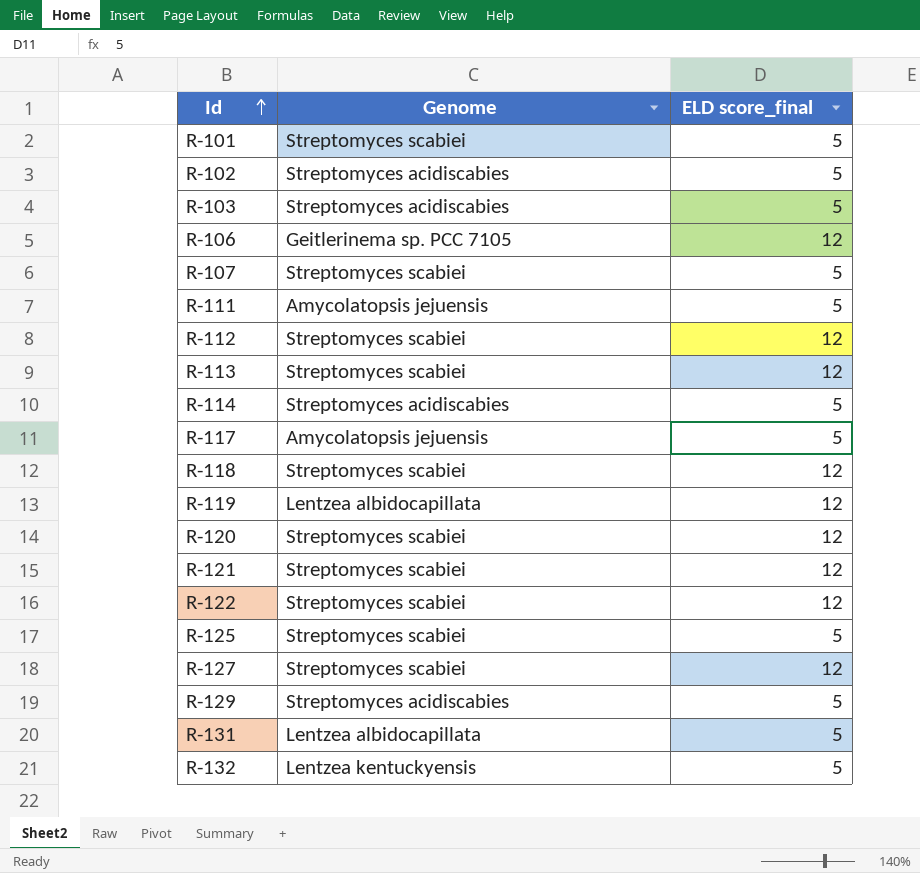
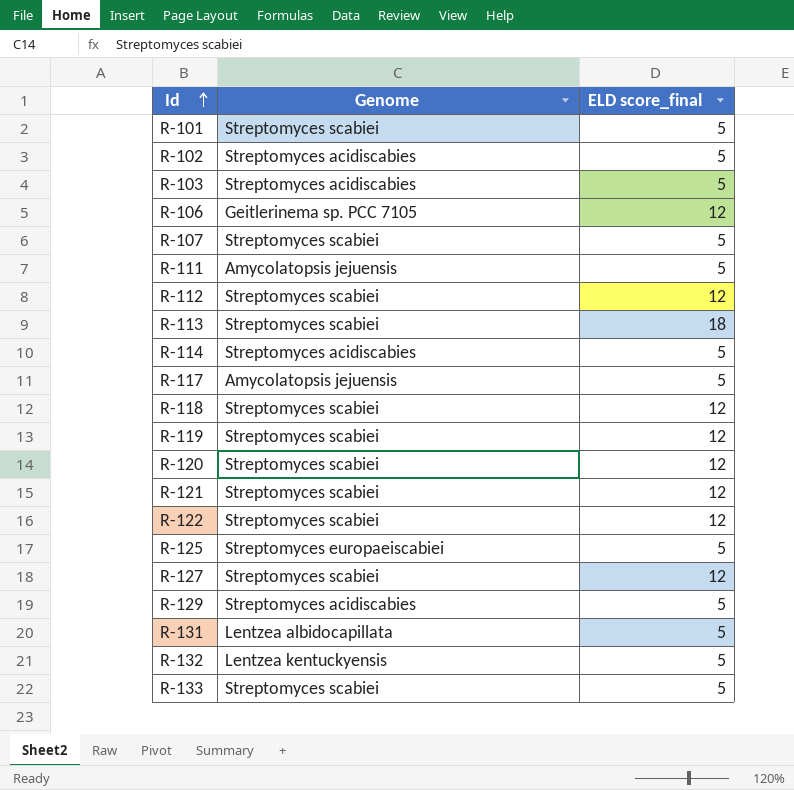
R-113 | ELD score_final: 12 -> 18
R-119 | Genome: Lentzea albidocapillata -> Streptomyces scabiei
R-125 | Genome: Streptomyces scabiei -> Streptomyces europaeiscabiei
row R-133: none -> Streptomyces scabiei | 5

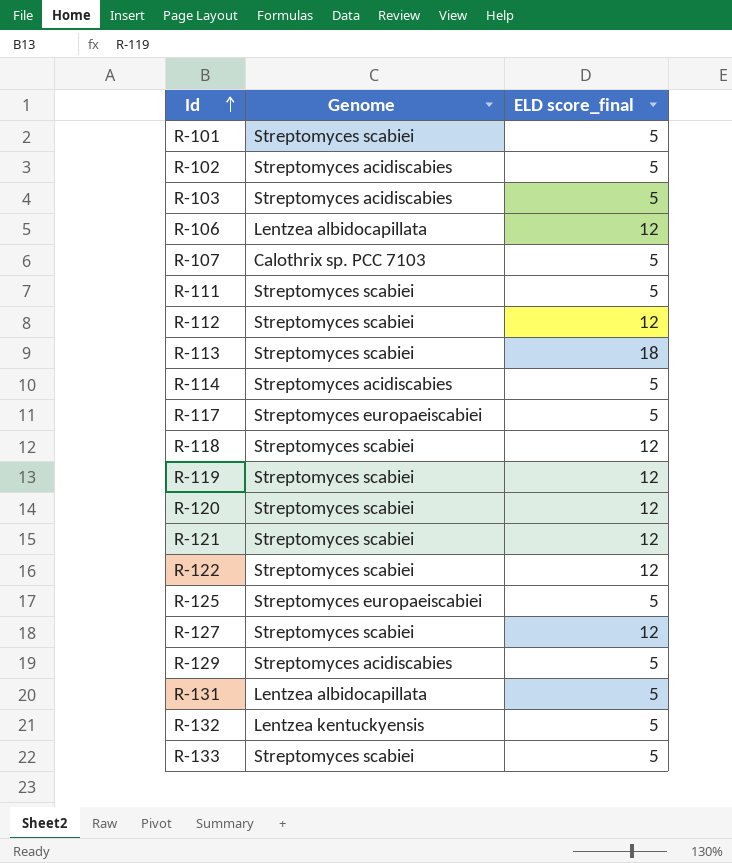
R-106 | Genome: Geitlerinema sp. PCC 7105 -> Lentzea albidocapillata
R-107 | Genome: Streptomyces scabiei -> Calothrix sp. PCC 7103
R-111 | Genome: Amycolatopsis jejuensis -> Streptomyces scabiei
R-117 | Genome: Amycolatopsis jejuensis -> Streptomyces europaeiscabiei

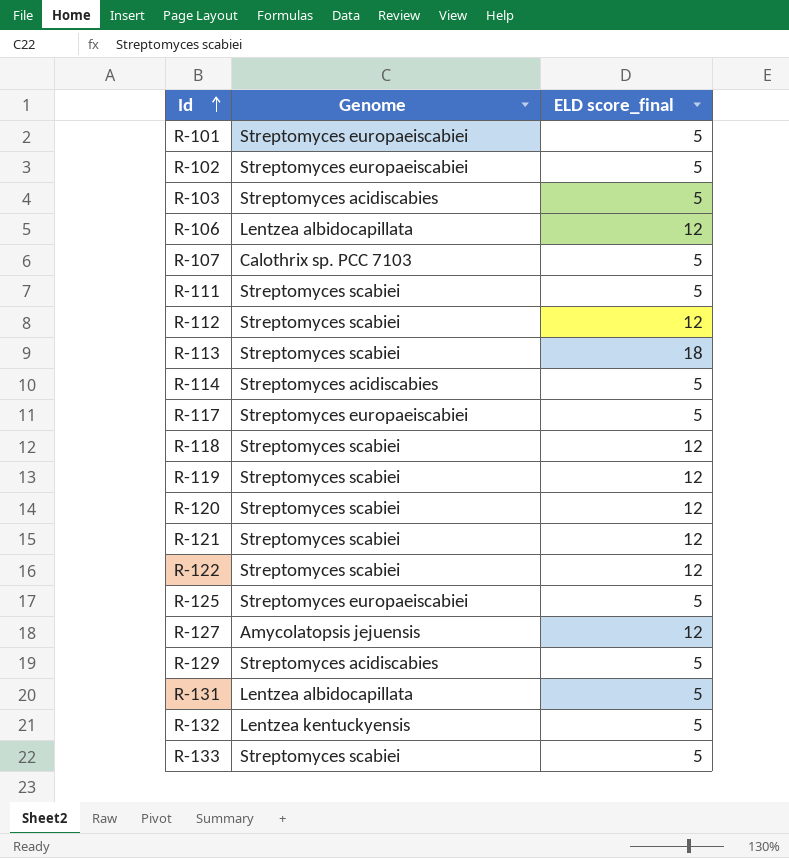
R-101 | Genome: Streptomyces scabiei -> Streptomyces europaeiscabiei
R-102 | Genome: Streptomyces acidiscabies -> Streptomyces europaeiscabiei
R-127 | Genome: Streptomyces scabiei -> Amycolatopsis jejuensis

